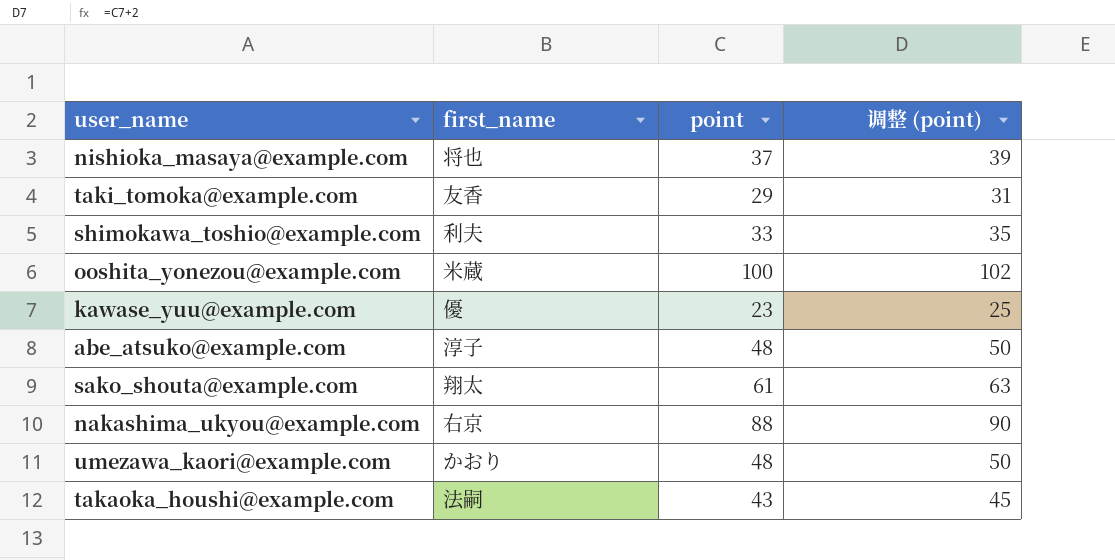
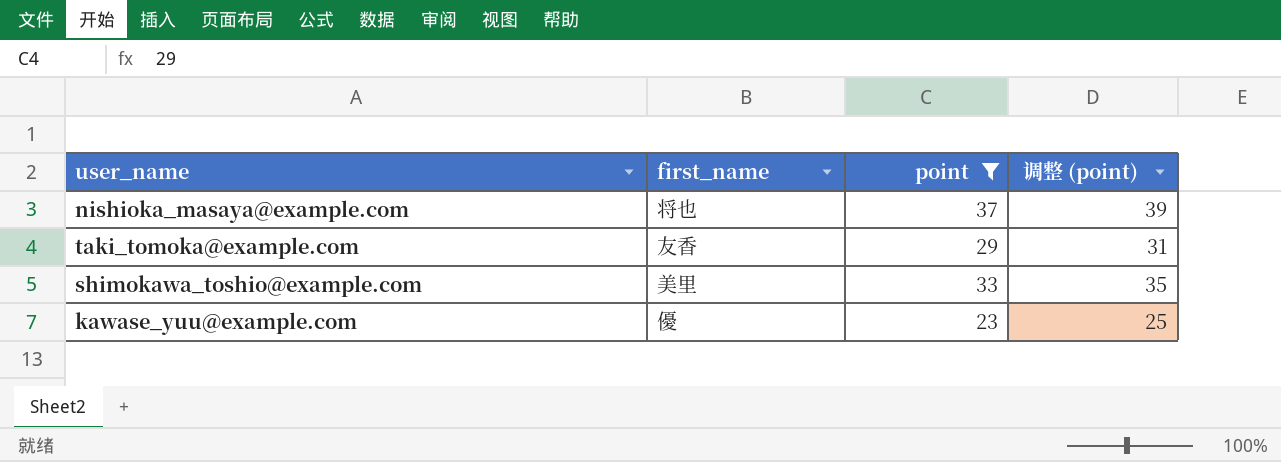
filter: none -> point <= 37
shimokawa_toshio@example.com | first_name: 利夫 -> 美里

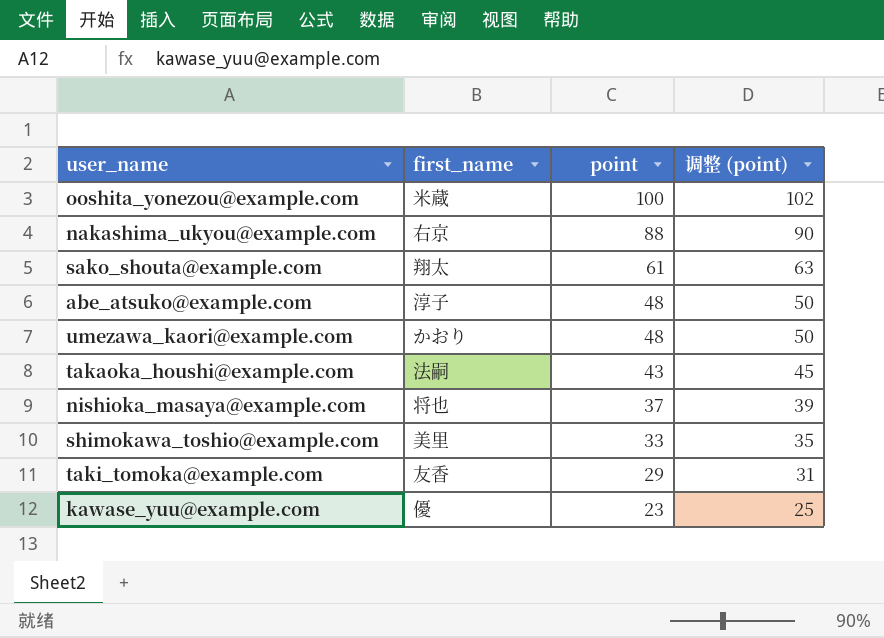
filter: point <= 37 -> none
row order: none -> point descending

